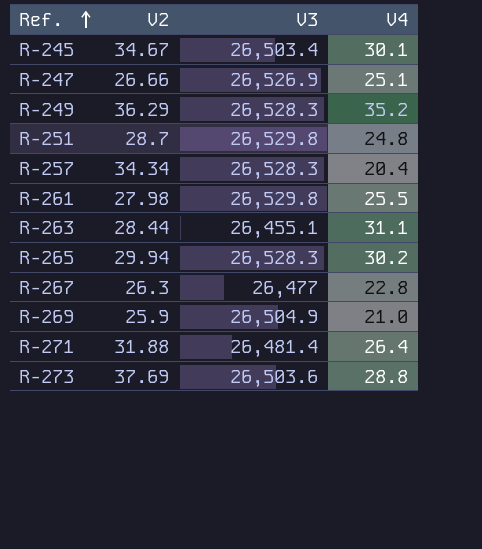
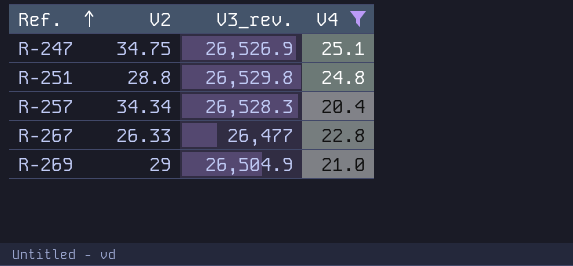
filter: none -> V4 <= 25.1
column name: V3 -> V3_rev.
R-247 | V2: 26.66 -> 34.75
R-251 | V2: 28.7 -> 28.8
R-267 | V2: 26.3 -> 26.33
R-269 | V2: 25.9 -> 29

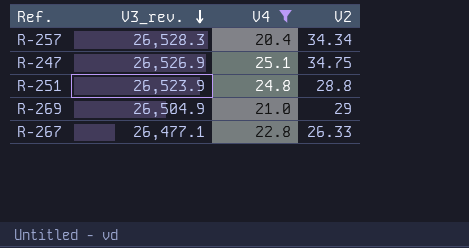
row order: Ref. ascending -> V3_rev. descending
column V2 | position: 2 -> 4
R-251 | V3_rev.: 26,529.8 -> 26,523.9
R-267 | V3_rev.: 26,477 -> 26,477.1

